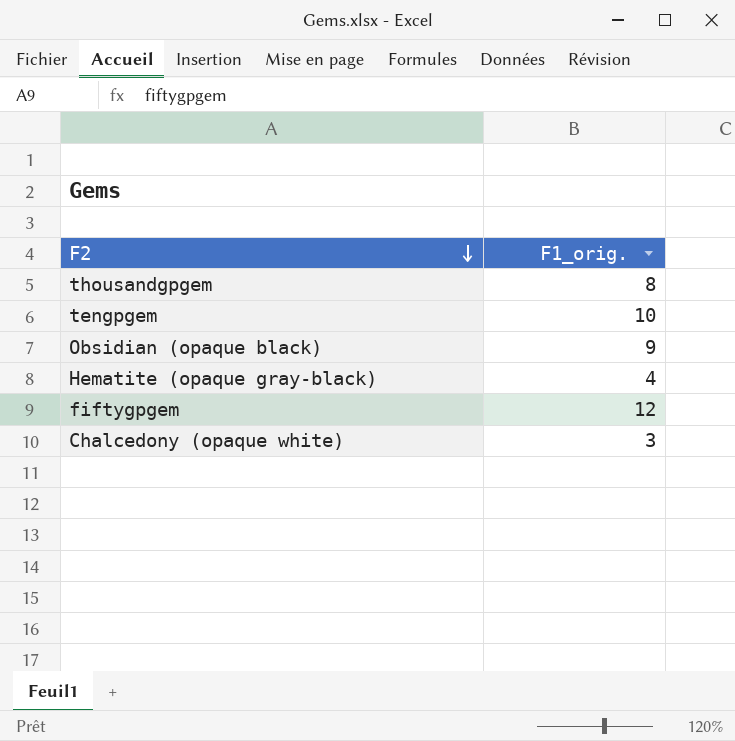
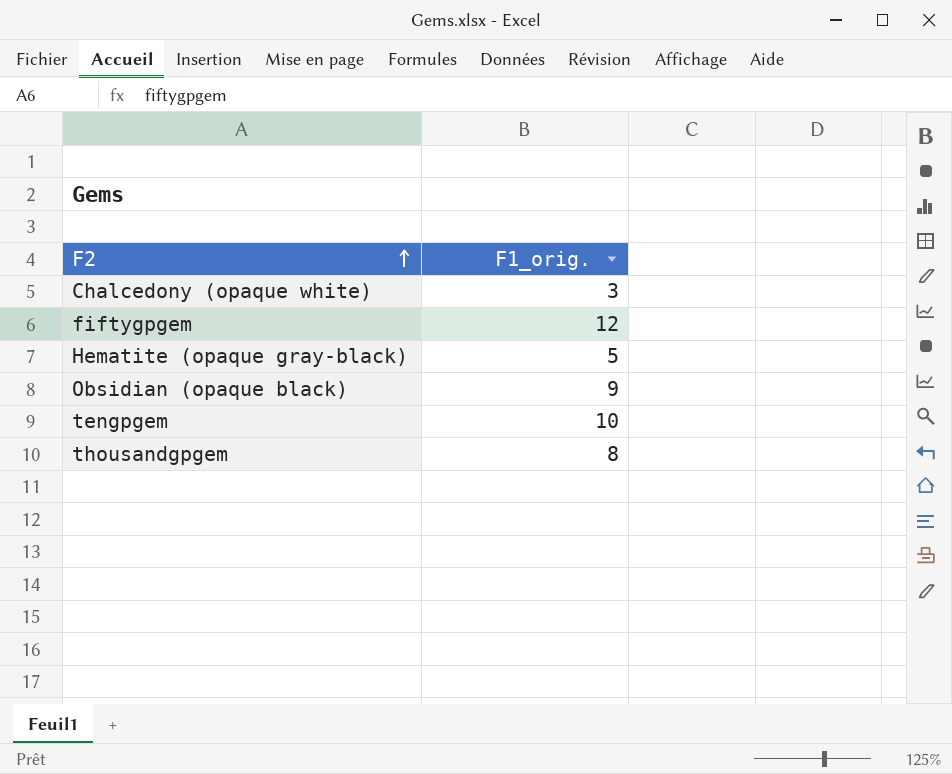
row order: F2 descending -> F2 ascending
Hematite (opaque gray-black) | F1_orig.: 4 -> 5

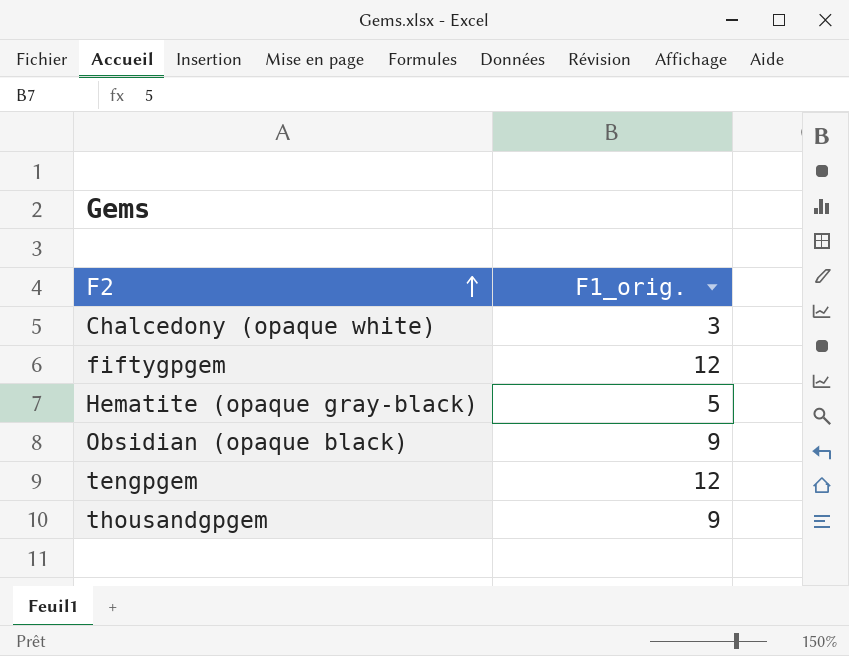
tengpgem | F1_orig.: 10 -> 12
thousandgpgem | F1_orig.: 8 -> 9

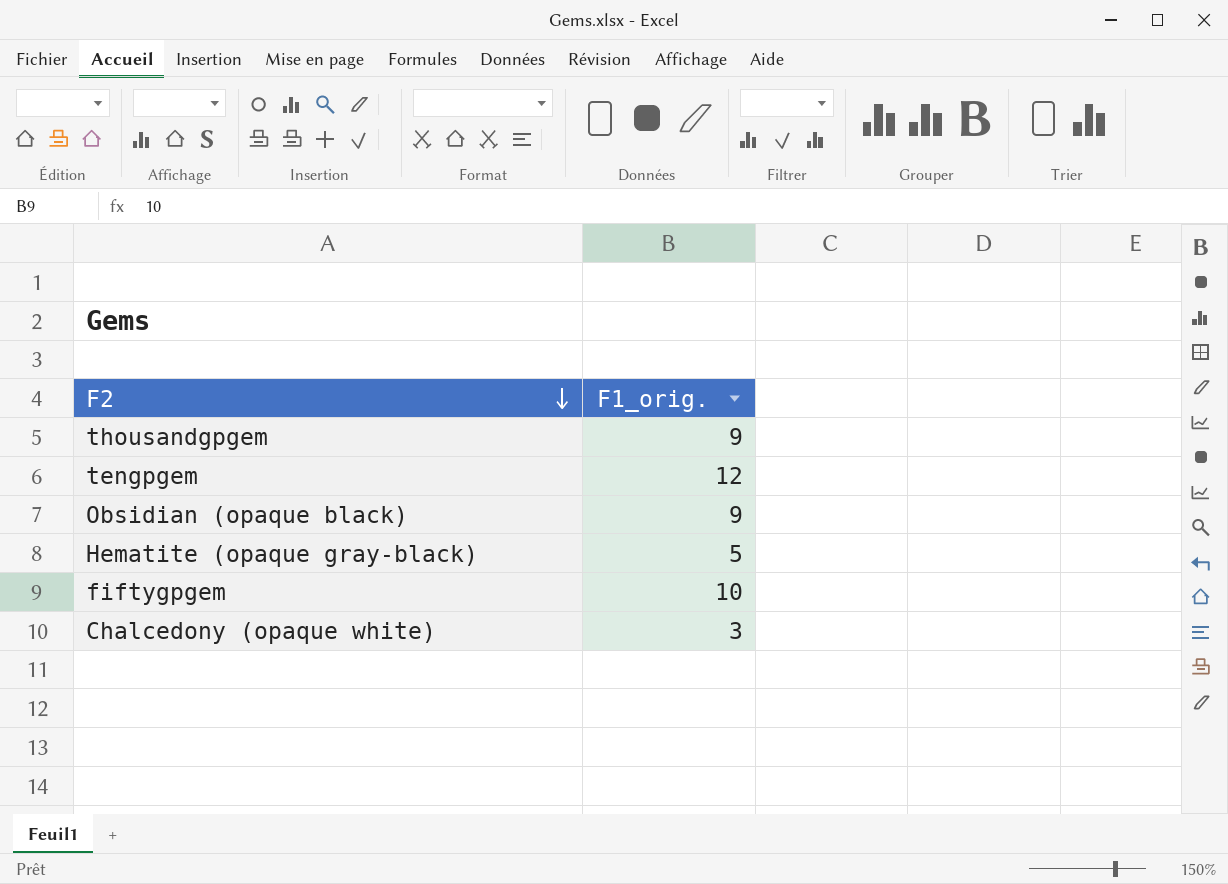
row order: F2 ascending -> F2 descending
fiftygpgem | F1_orig.: 12 -> 10

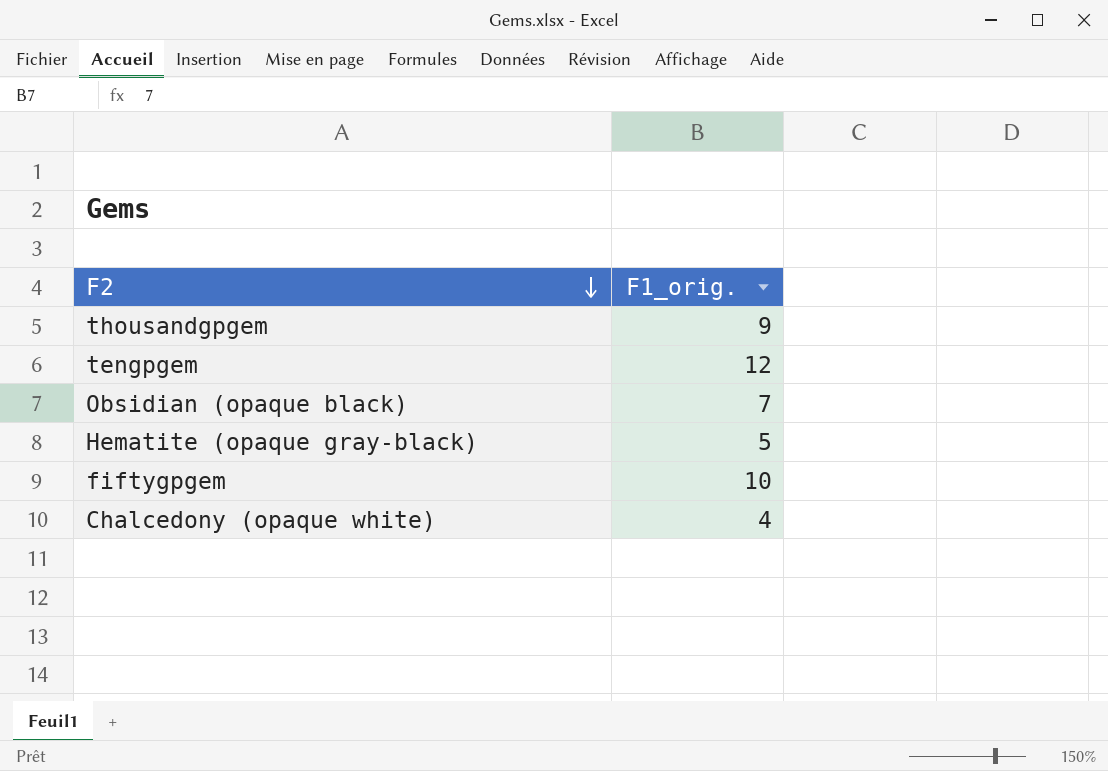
Obsidian (opaque black) | F1_orig.: 9 -> 7
Chalcedony (opaque white) | F1_orig.: 3 -> 4

